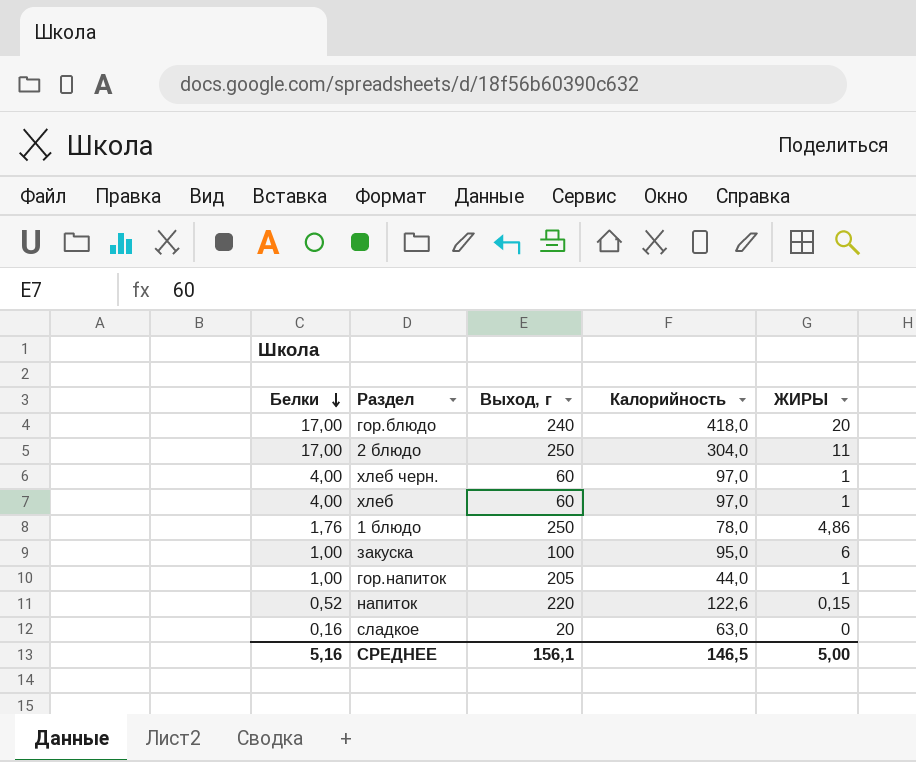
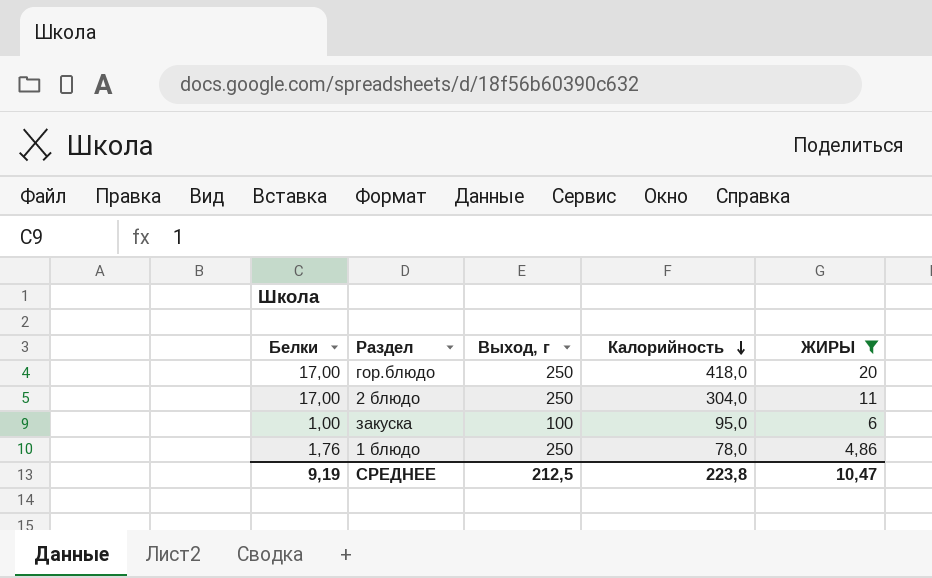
filter: none -> ЖИРЫ >= 4,86
row order: Белки descending -> Калорийность descending
гор.блюдо | Выход, г: 240 -> 250
СРЕДНЕЕ | Белки: 5,16 -> 9,19
СРЕДНЕЕ | Выход, г: 156,1 -> 212,5
СРЕДНЕЕ | Калорийность: 146,5 -> 223,8
СРЕДНЕЕ | ЖИРЫ: 5,00 -> 10,47

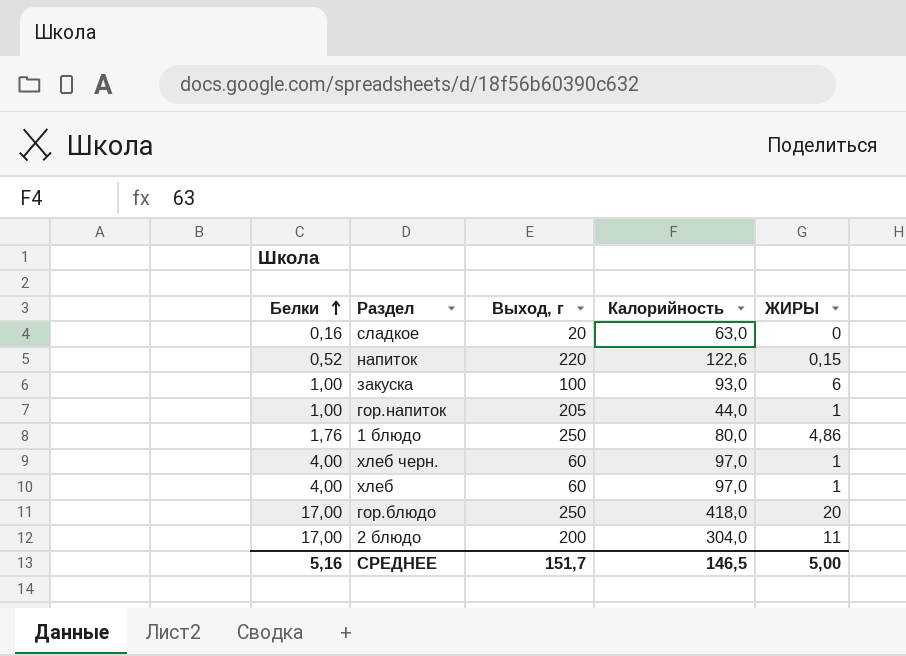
filter: ЖИРЫ >= 4,86 -> none
row order: Калорийность descending -> Белки ascending
закуска | Калорийность: 95,0 -> 93,0
1 блюдо | Калорийность: 78,0 -> 80,0
2 блюдо | Выход, г: 250 -> 200
СРЕДНЕЕ | Белки: 9,19 -> 5,16
СРЕДНЕЕ | Выход, г: 212,5 -> 151,7
СРЕДНЕЕ | Калорийность: 223,8 -> 146,5
СРЕДНЕЕ | ЖИРЫ: 10,47 -> 5,00

